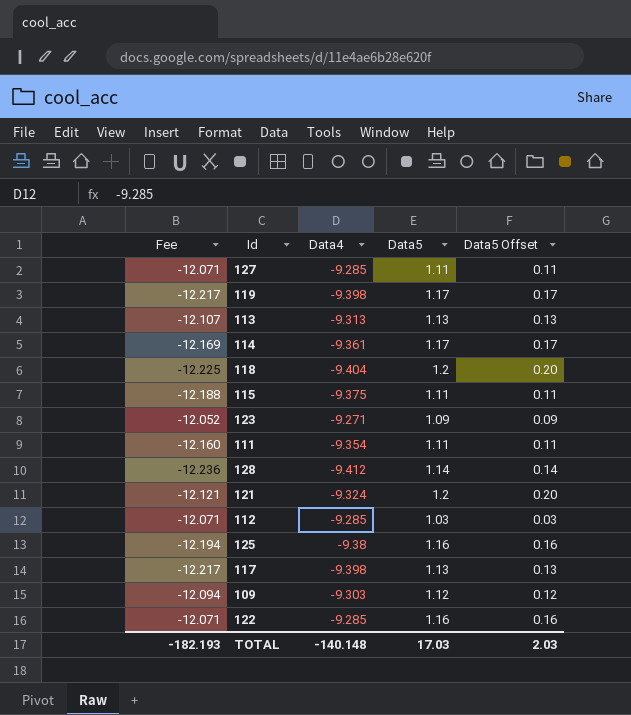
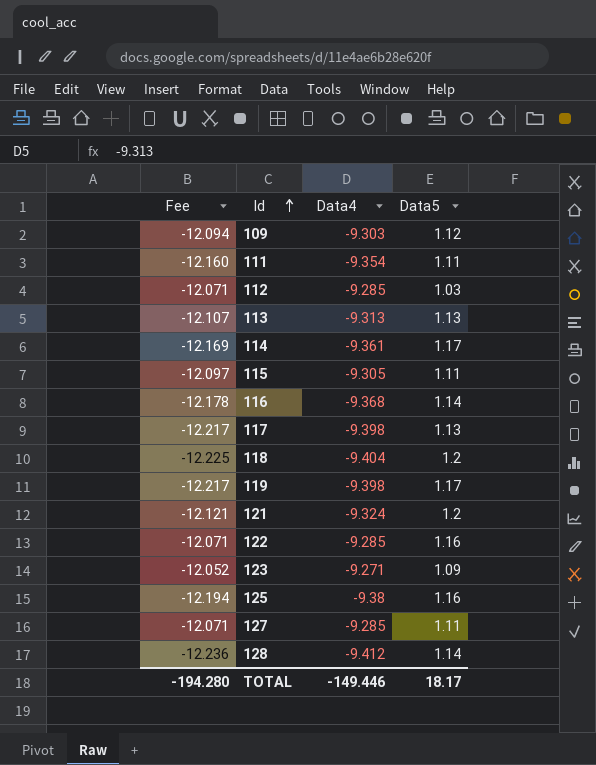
row order: none -> Id ascending
column Data5 Offset | formula: [Data5] - 1 -> none
115 | Fee: -12.188 -> -12.097
115 | Data4: -9.375 -> -9.305
row 116: none -> -12.178 | -9.368 | 1.14
TOTAL | Fee: -182.193 -> -194.280
TOTAL | Data4: -140.148 -> -149.446
TOTAL | Data5: 17.03 -> 18.17

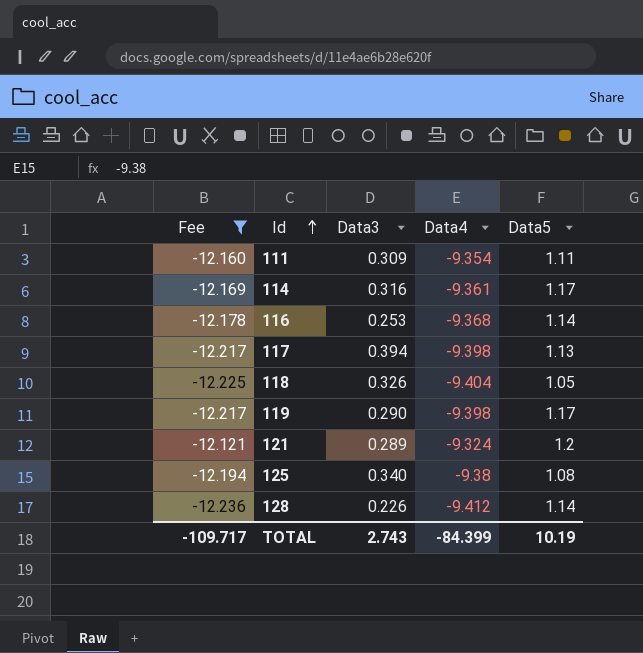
filter: none -> Fee <= -12.121
column Data3 | position: none -> 3
118 | Data5: 1.2 -> 1.05
125 | Data5: 1.16 -> 1.08
TOTAL | Fee: -194.280 -> -109.717
TOTAL | Data4: -149.446 -> -84.399
TOTAL | Data5: 18.17 -> 10.19

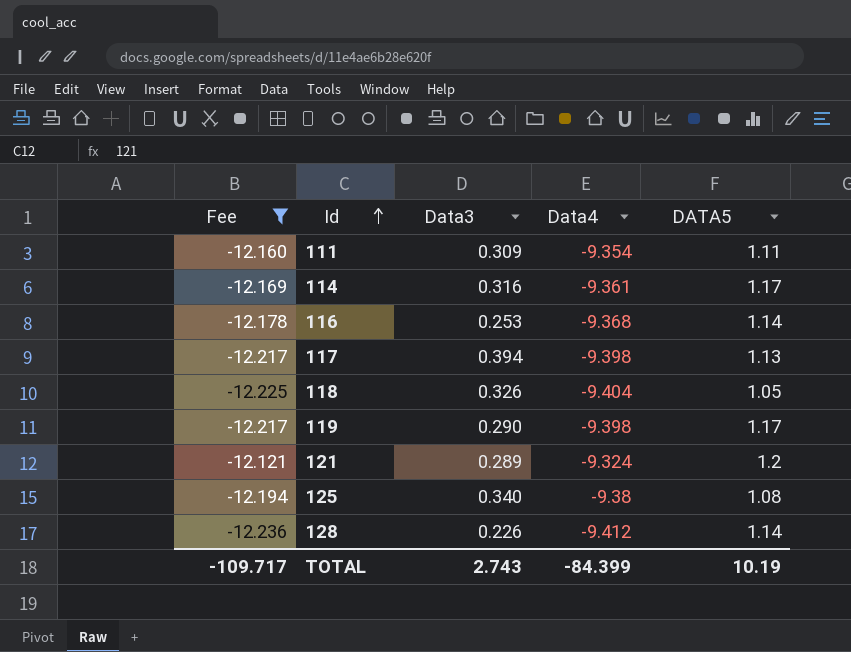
column name: Data5 -> DATA5

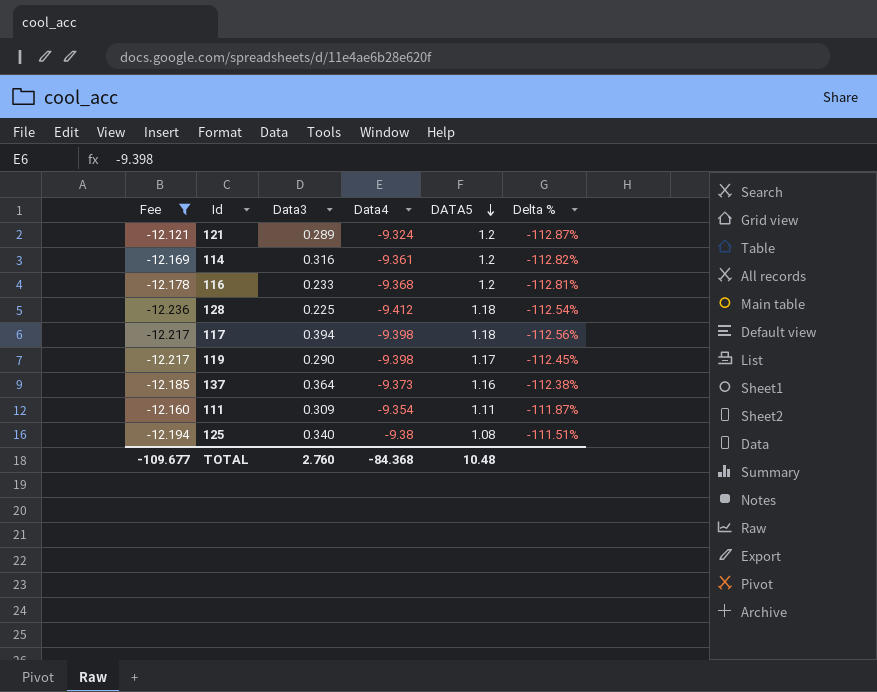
row order: Id ascending -> DATA5 descending
column Delta % | formula: none -> ([DATA5] - [Data4]) / [Data4]
row 118: -12.225 | 0.326 | -9.404 | 1.05 -> none
114 | DATA5: 1.17 -> 1.2
116 | Data3: 0.253 -> 0.233
116 | DATA5: 1.14 -> 1.2
128 | Data3: 0.226 -> 0.225
128 | DATA5: 1.14 -> 1.18
117 | DATA5: 1.13 -> 1.18
row 137: none -> -12.185 | 0.364 | -9.373 | 1.16 | -112.38%
TOTAL | Fee: -109.717 -> -109.677
TOTAL | Data3: 2.743 -> 2.760
TOTAL | Data4: -84.399 -> -84.368
TOTAL | DATA5: 10.19 -> 10.48

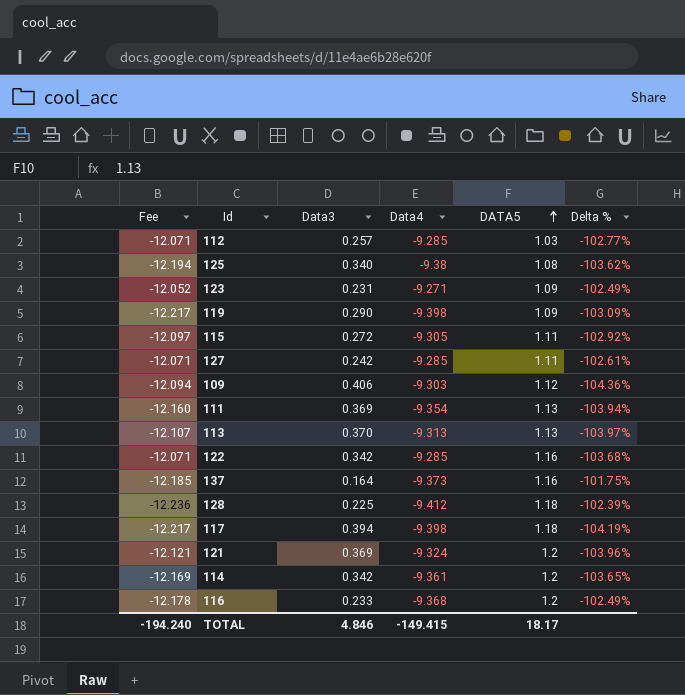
filter: Fee <= -12.121 -> none
row order: DATA5 descending -> DATA5 ascending
column Delta % | formula: ([DATA5] - [Data4]) / [Data4] -> ([Data3] - [Data4]) / [Data4]
119 | DATA5: 1.17 -> 1.09
111 | Data3: 0.309 -> 0.369
111 | DATA5: 1.11 -> 1.13
137 | Data3: 0.364 -> 0.164
121 | Data3: 0.289 -> 0.369
114 | Data3: 0.316 -> 0.342
TOTAL | Fee: -109.677 -> -194.240
TOTAL | Data3: 2.760 -> 4.846
TOTAL | Data4: -84.368 -> -149.415
TOTAL | DATA5: 10.48 -> 18.17

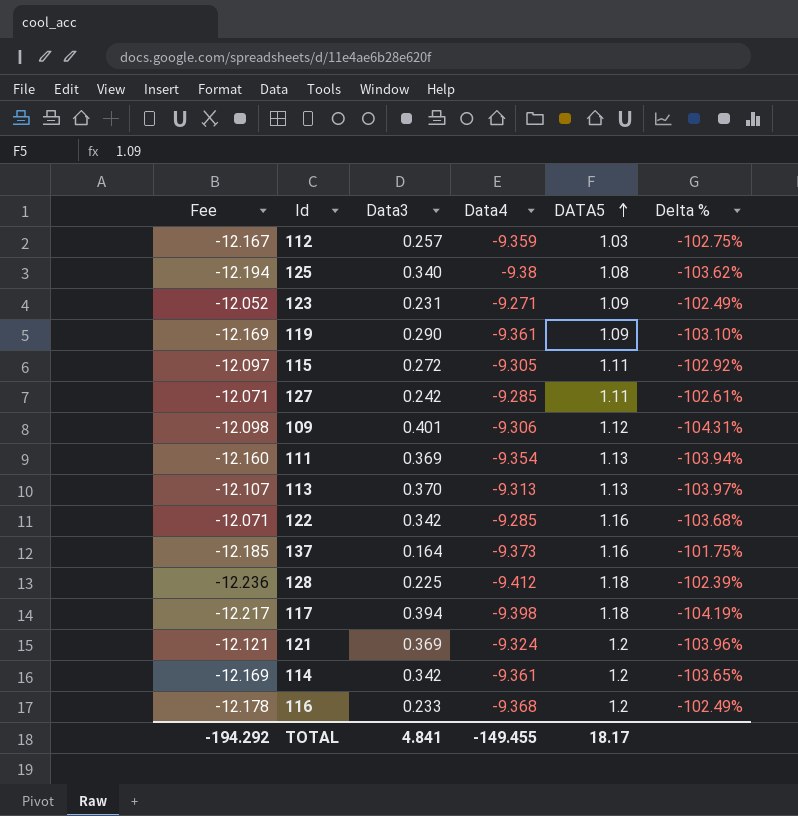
112 | Fee: -12.071 -> -12.167
112 | Data4: -9.285 -> -9.359
112 | Delta %: -102.77% -> -102.75%
119 | Fee: -12.217 -> -12.169
119 | Data4: -9.398 -> -9.361
119 | Delta %: -103.09% -> -103.10%
109 | Fee: -12.094 -> -12.098
109 | Data3: 0.406 -> 0.401
109 | Data4: -9.303 -> -9.306
109 | Delta %: -104.36% -> -104.31%
TOTAL | Fee: -194.240 -> -194.292
TOTAL | Data3: 4.846 -> 4.841
TOTAL | Data4: -149.415 -> -149.455

